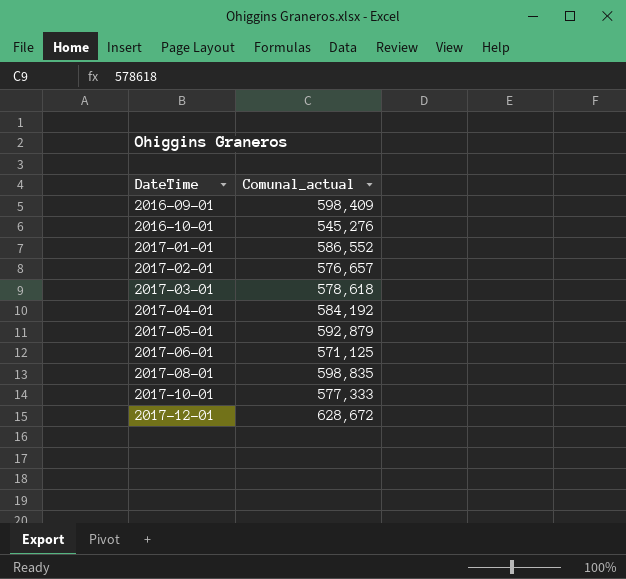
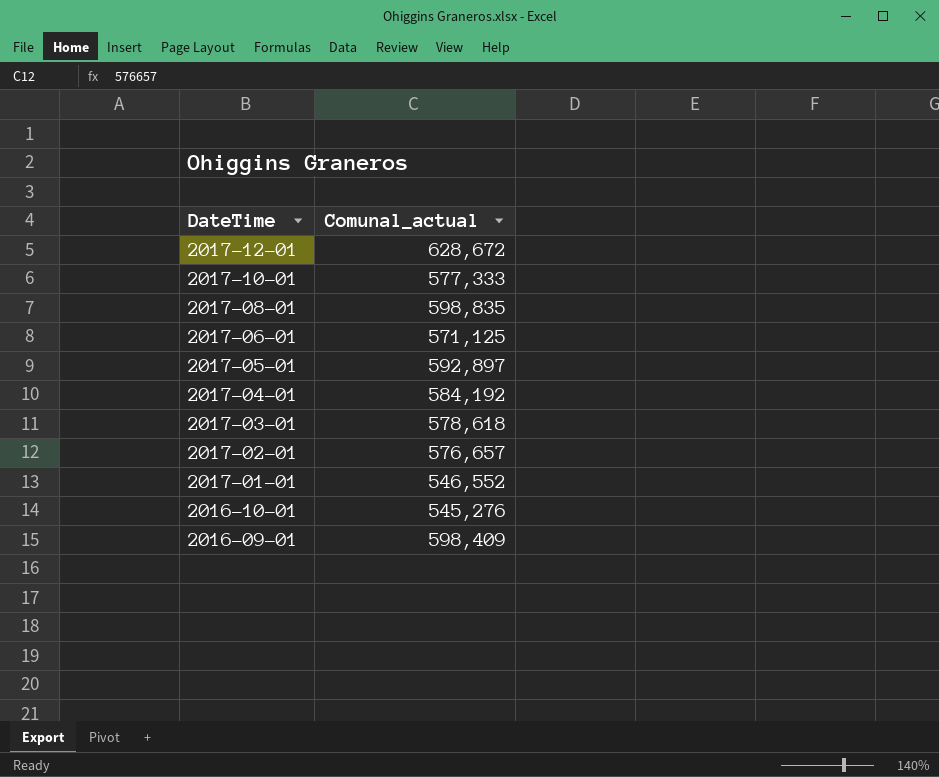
row order: DateTime ascending -> DateTime descending
2017-05-01 | Comunal_actual: 592,879 -> 592,897
2017-01-01 | Comunal_actual: 586,552 -> 546,552

